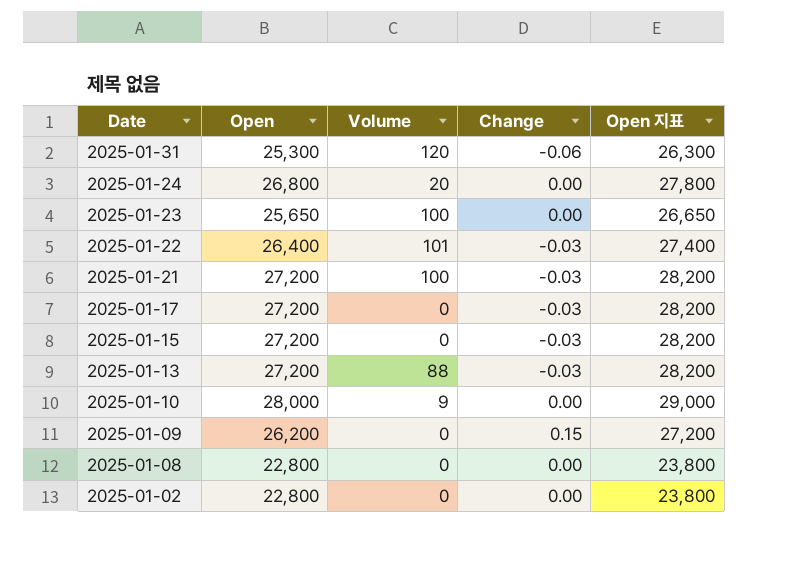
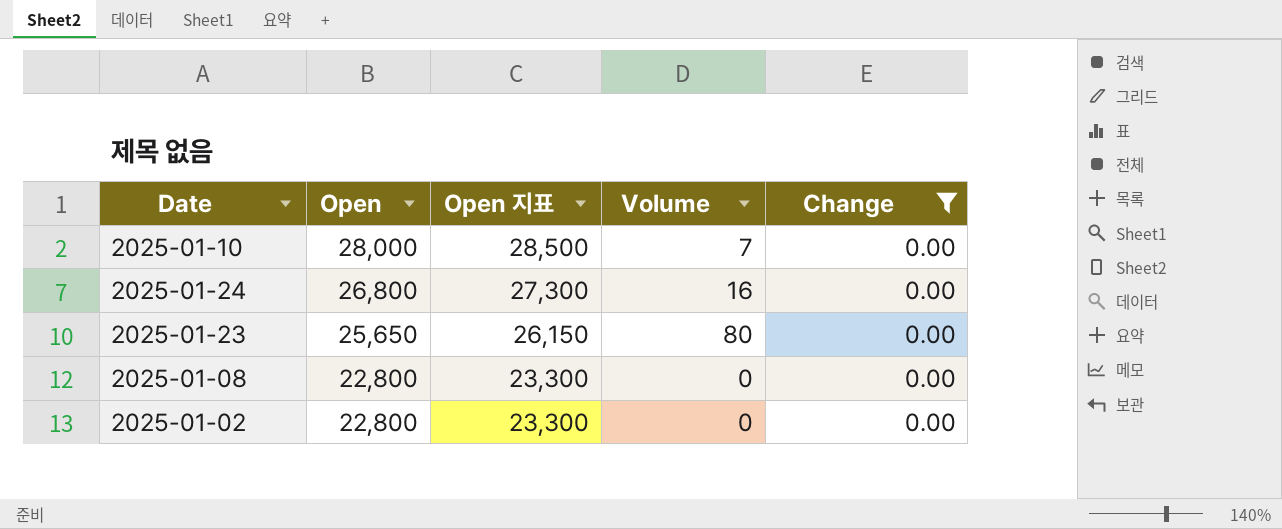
filter: none -> Change = 0.00
row order: Date descending -> Open descending
column Open 지표 | formula: [Open] + 1000 -> [Open] + 500
column Open 지표 | position: 5 -> 3
2025-01-10 | Volume: 9 -> 7
2025-01-24 | Volume: 20 -> 16
2025-01-23 | Volume: 100 -> 80

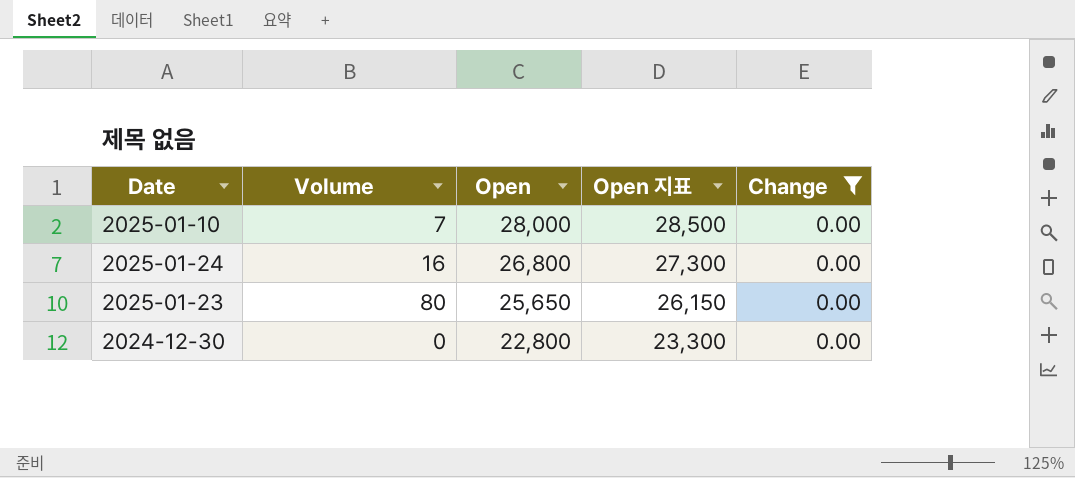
column Volume | position: 4 -> 2
row 2025-01-08: 22,800 | 23,300 | 0 | 0.00 -> none
row 2025-01-02: 22,800 | 23,300 | 0 | 0.00 -> none
row 2024-12-30: none -> 0 | 22,800 | 23,300 | 0.00

